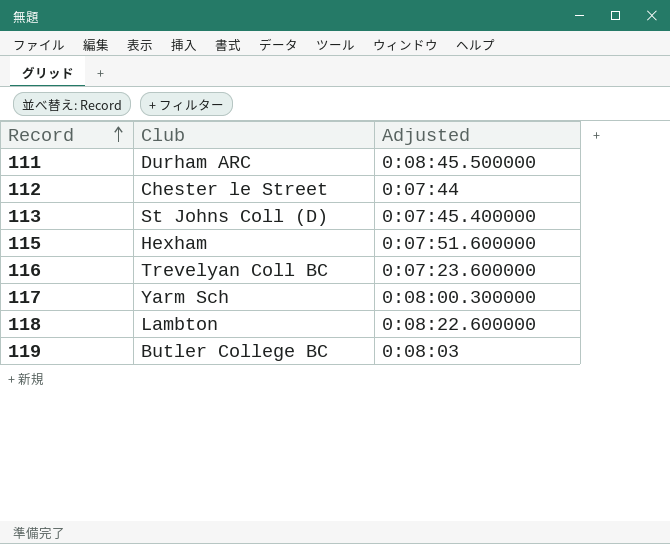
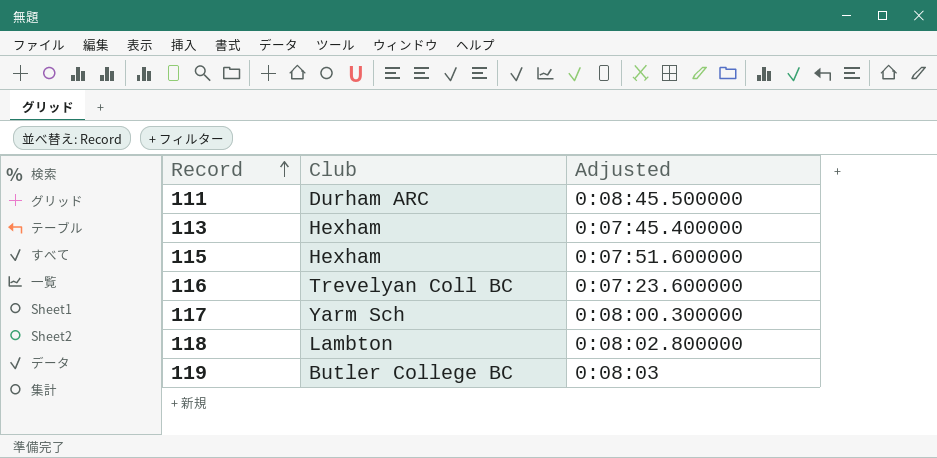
row 112: Chester le Street | 0:07:44 -> none
113 | Club: St Johns Coll (D) -> Hexham
118 | Adjusted: 0:08:22.600000 -> 0:08:02.800000

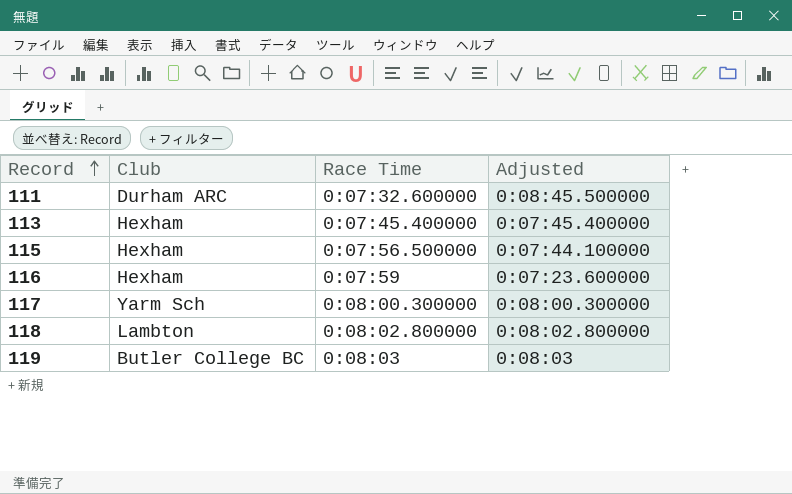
column Race Time | position: none -> 3
115 | Adjusted: 0:07:51.600000 -> 0:07:44.100000
116 | Club: Trevelyan Coll BC -> Hexham

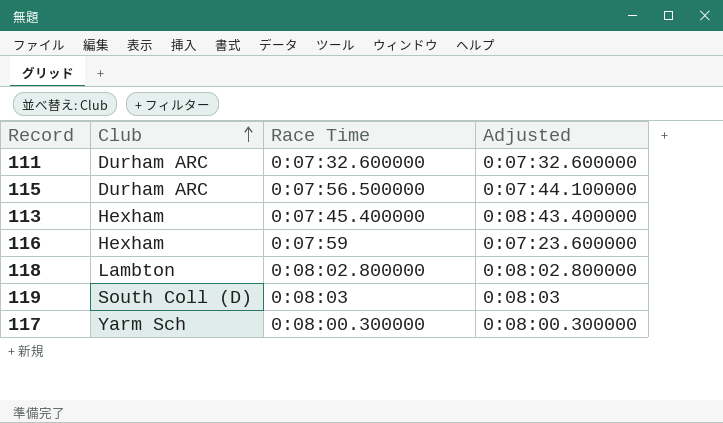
row order: Record ascending -> Club ascending
111 | Adjusted: 0:08:45.500000 -> 0:07:32.600000
115 | Club: Hexham -> Durham ARC
113 | Adjusted: 0:07:45.400000 -> 0:08:43.400000
119 | Club: Butler College BC -> South Coll (D)

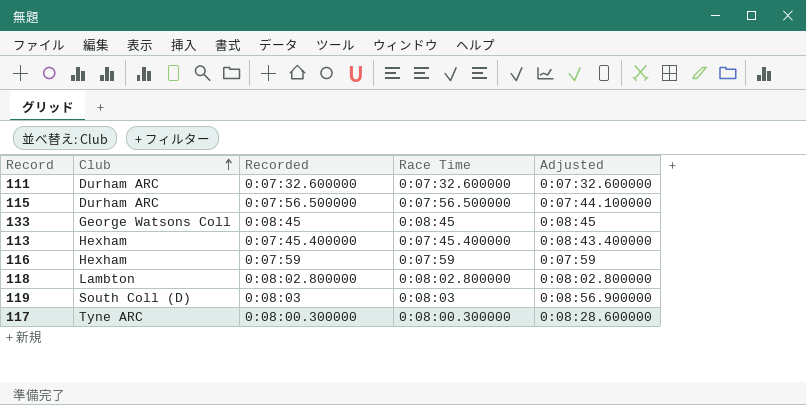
column Recorded | position: none -> 3
row 133: none -> George Watsons Coll | 0:08:45 | 0:08:45 | 0:08:45
116 | Adjusted: 0:07:23.600000 -> 0:07:59
119 | Adjusted: 0:08:03 -> 0:08:56.900000
117 | Club: Yarm Sch -> Tyne ARC
117 | Adjusted: 0:08:00.300000 -> 0:08:28.600000

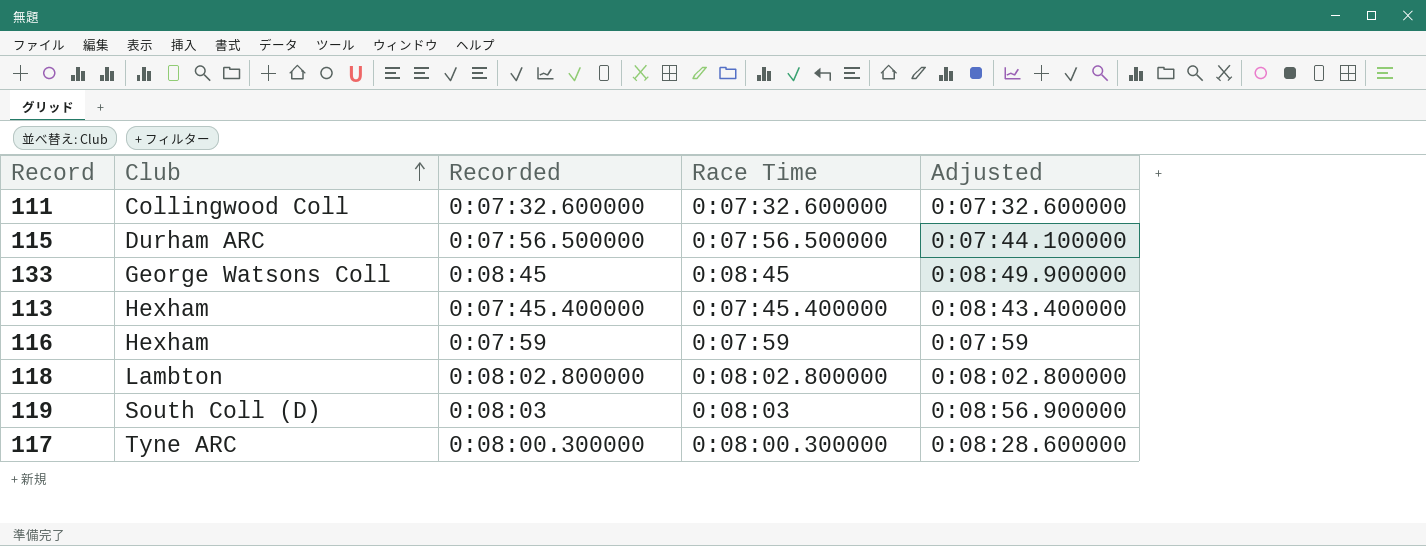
111 | Club: Durham ARC -> Collingwood Coll
133 | Adjusted: 0:08:45 -> 0:08:49.900000

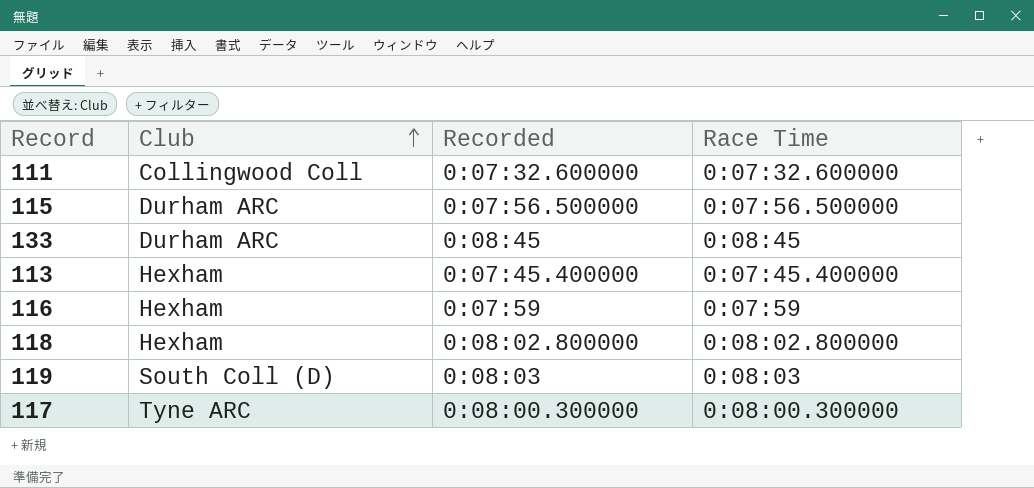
column Adjusted | position: 5 -> none
133 | Club: George Watsons Coll -> Durham ARC
118 | Club: Lambton -> Hexham

